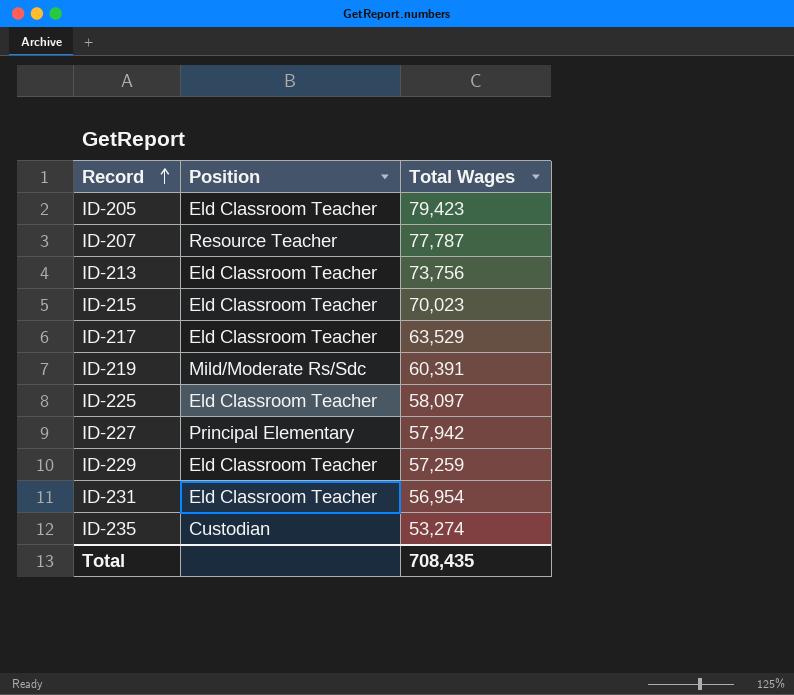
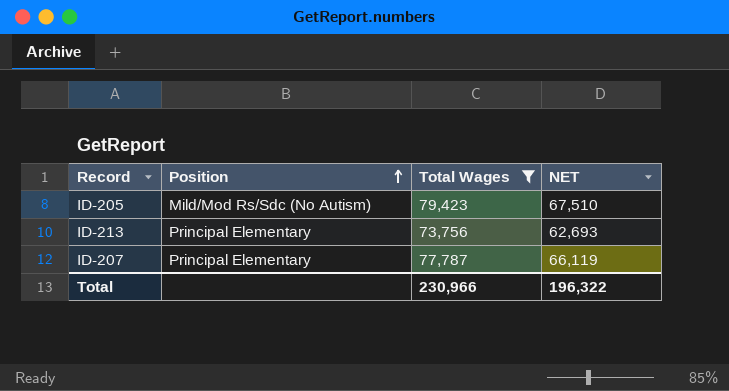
filter: none -> Total Wages >= 73,756
row order: Record ascending -> Position ascending
column NET | formula: none -> [Total Wages] * 0.85
ID-205 | Position: Eld Classroom Teacher -> Mild/Mod Rs/Sdc (No Autism)
ID-213 | Position: Eld Classroom Teacher -> Principal Elementary
ID-207 | Position: Resource Teacher -> Principal Elementary
Total | Total Wages: 708,435 -> 230,966

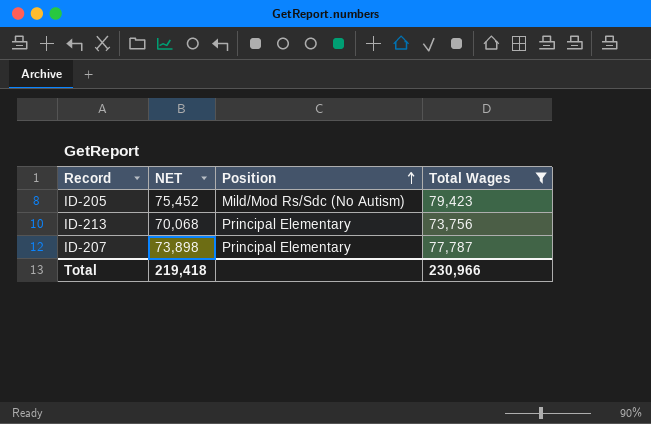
column NET | formula: [Total Wages] * 0.85 -> [Total Wages] * 0.95
column NET | position: 4 -> 2
Total | NET: 196,322 -> 219,418

